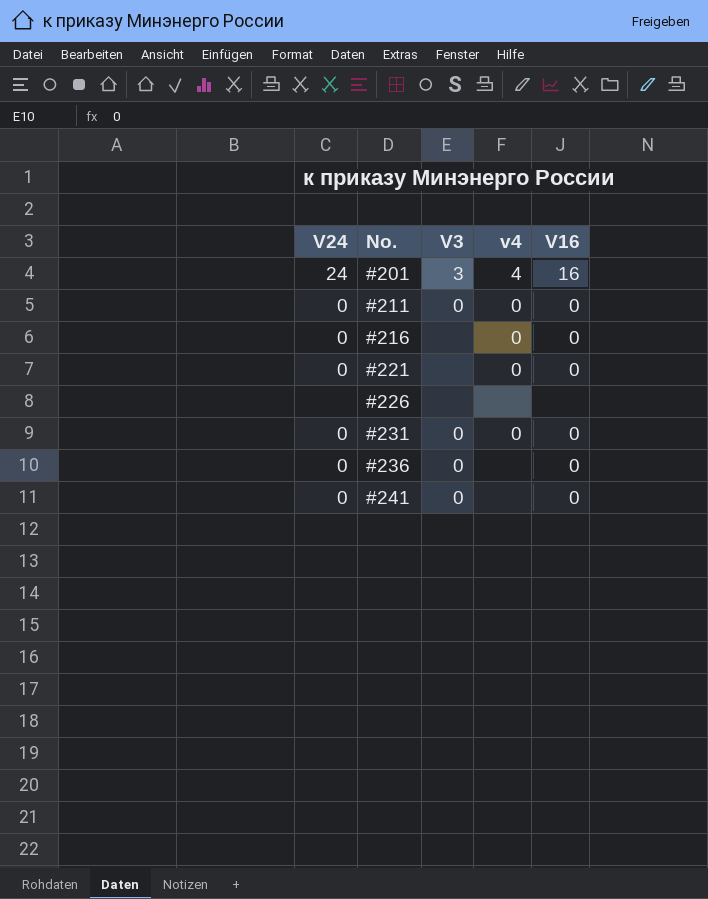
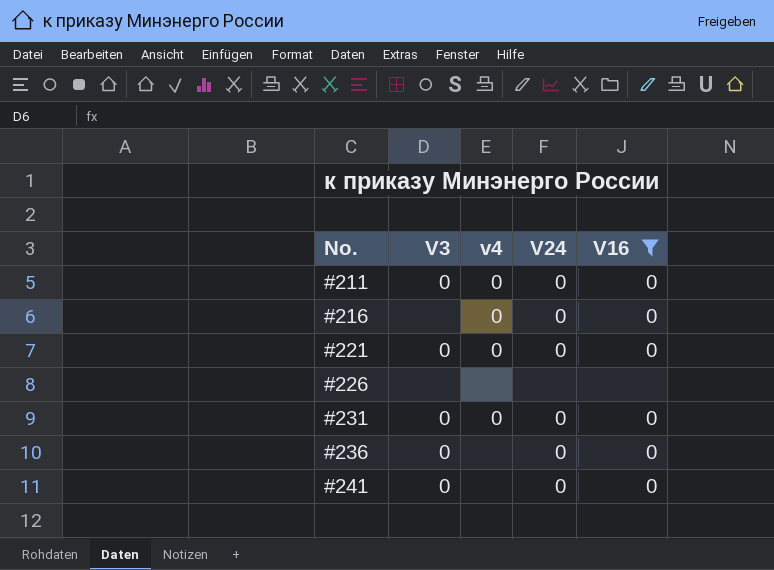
filter: none -> V16 != 16
column V24 | position: 1 -> 4
#221 | V3: none -> 0

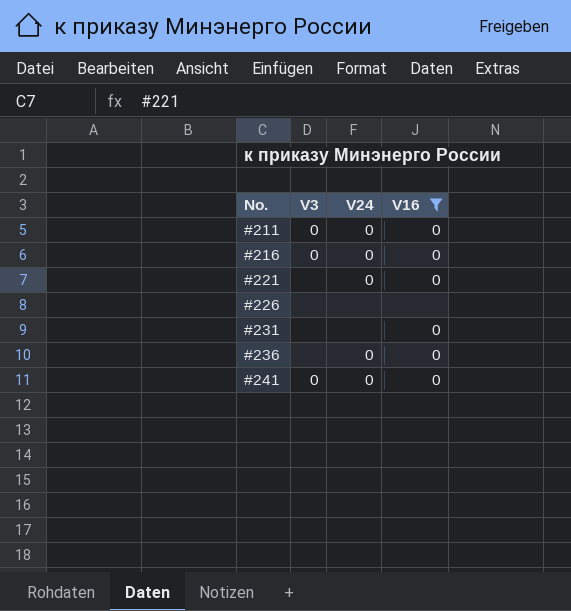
column v4 | position: 3 -> none
#216 | V3: none -> 0
#221 | V3: 0 -> none
#231 | V3: 0 -> none
#231 | V24: 0 -> none
#236 | V3: 0 -> none

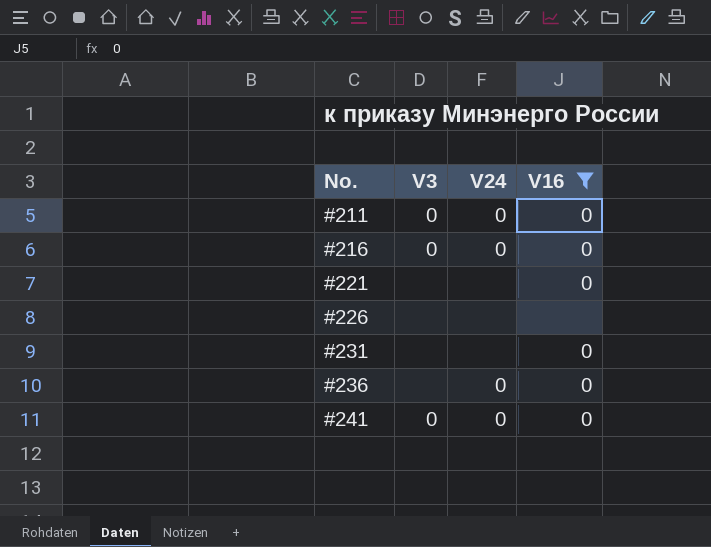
#221 | V24: 0 -> none

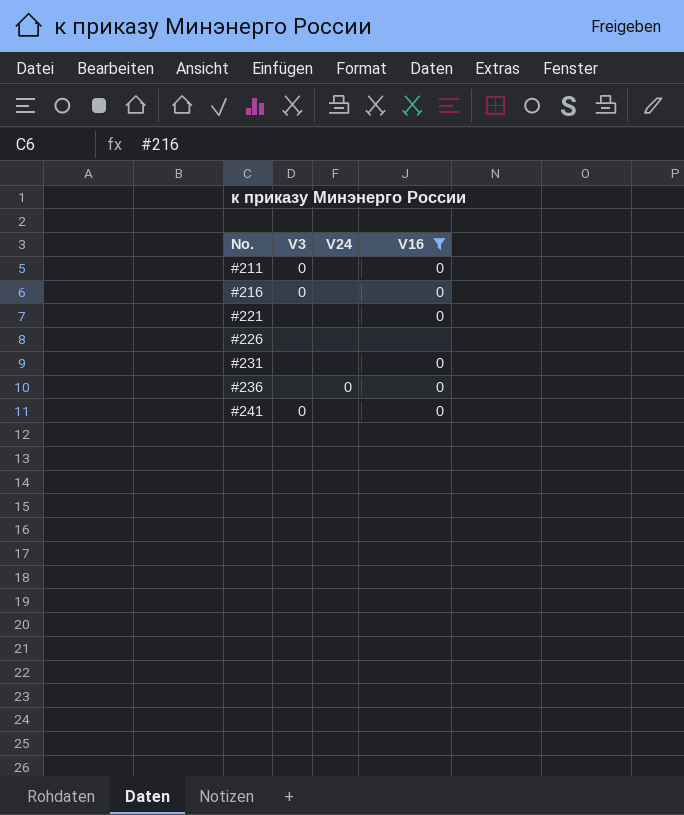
#211 | V24: 0 -> none
#216 | V24: 0 -> none
#241 | V24: 0 -> none

